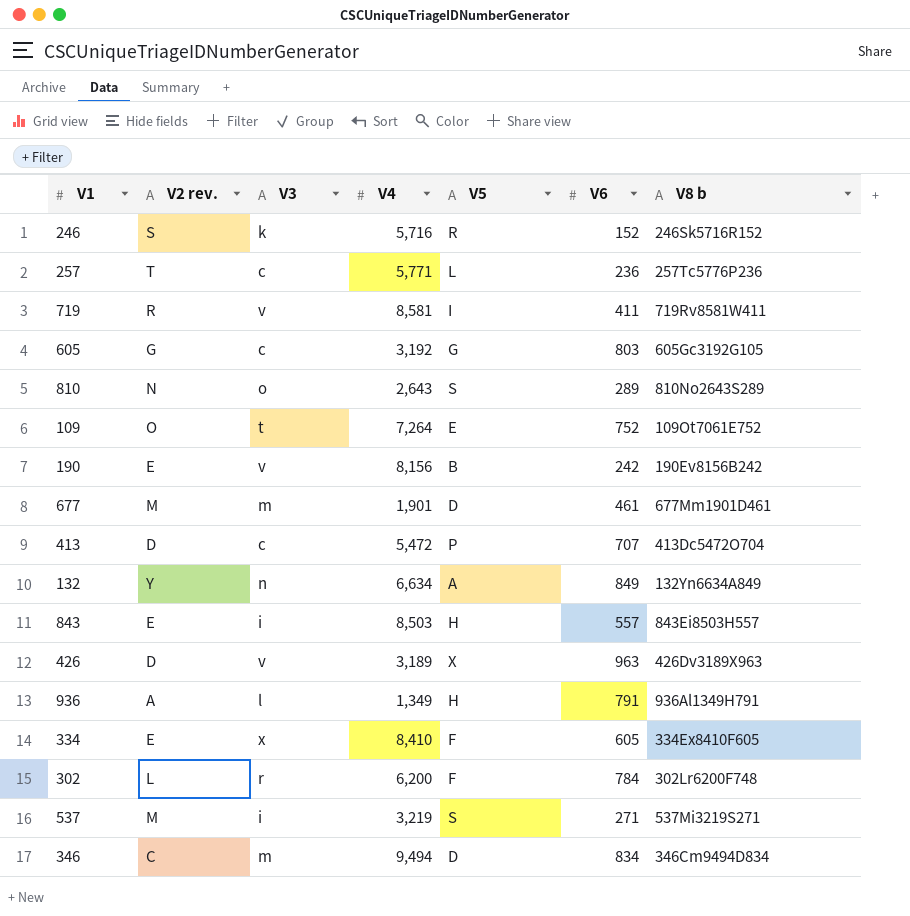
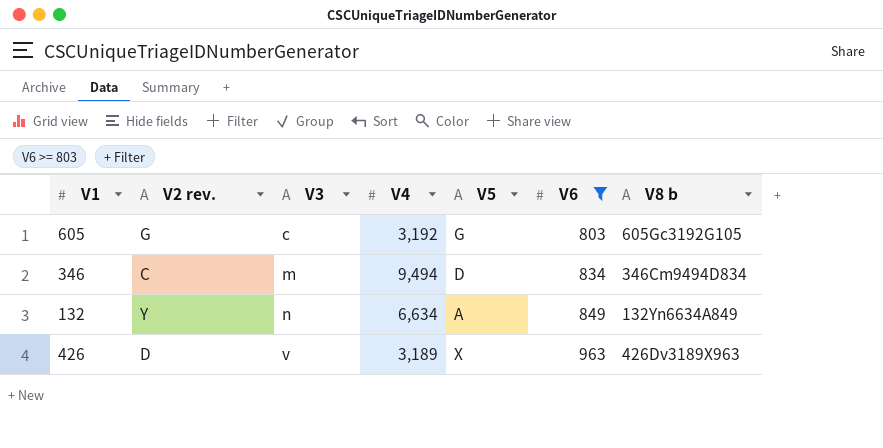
filter: none -> V6 >= 803
row order: none -> V3 ascending

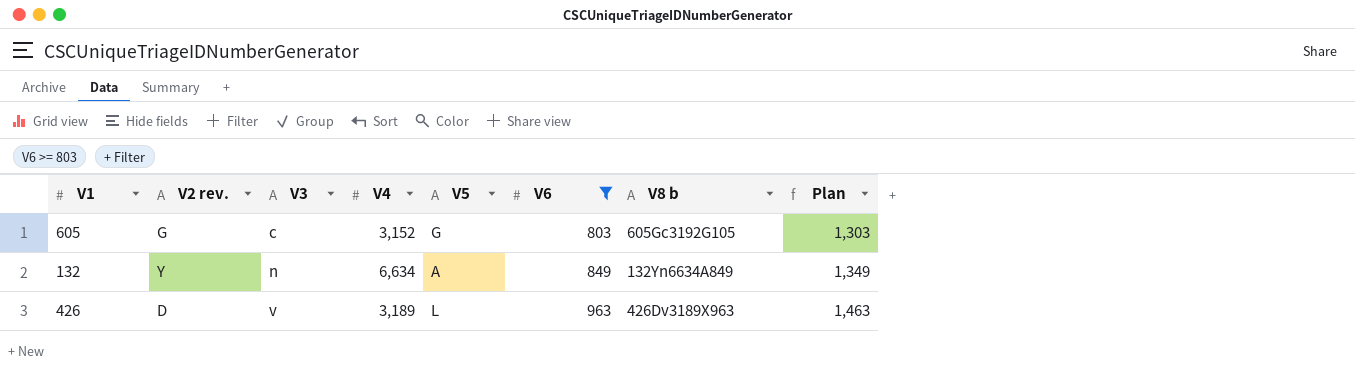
column Plan | formula: none -> [V6] + 500
row 346: C | m | 9,494 | D | 834 | 346Cm9494D834 -> none
605 | V4: 3,192 -> 3,152
426 | V5: X -> L

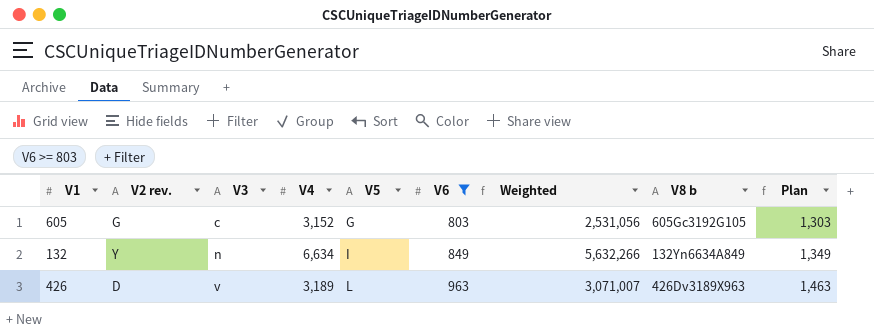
column Weighted | formula: none -> [V4] * [V6]
132 | V5: A -> I

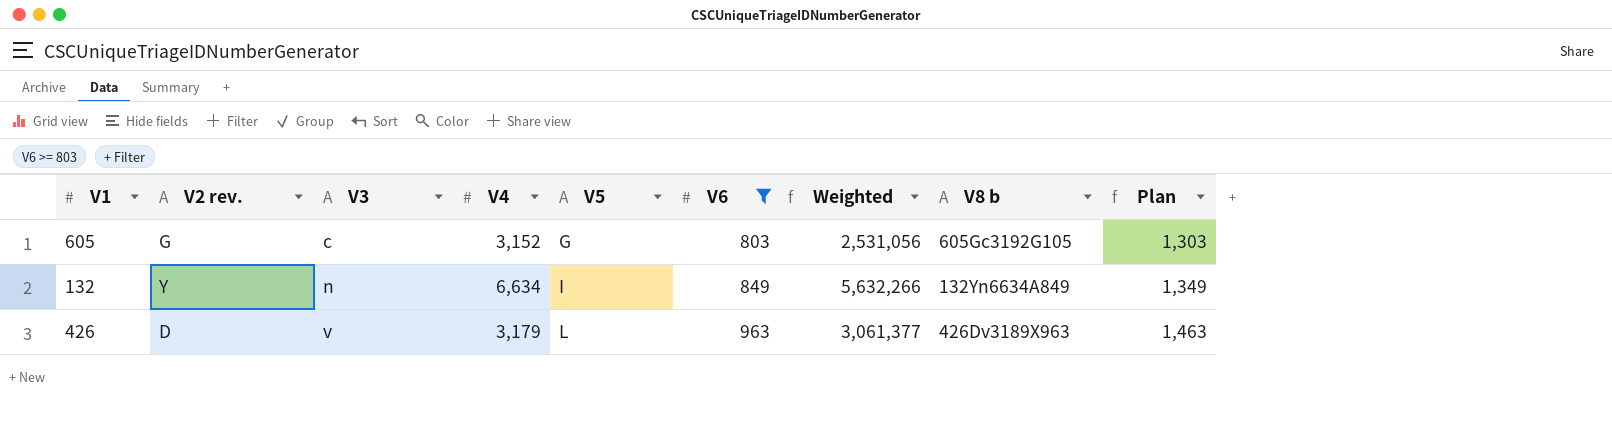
426 | V4: 3,189 -> 3,179
426 | Weighted: 3,071,007 -> 3,061,377

